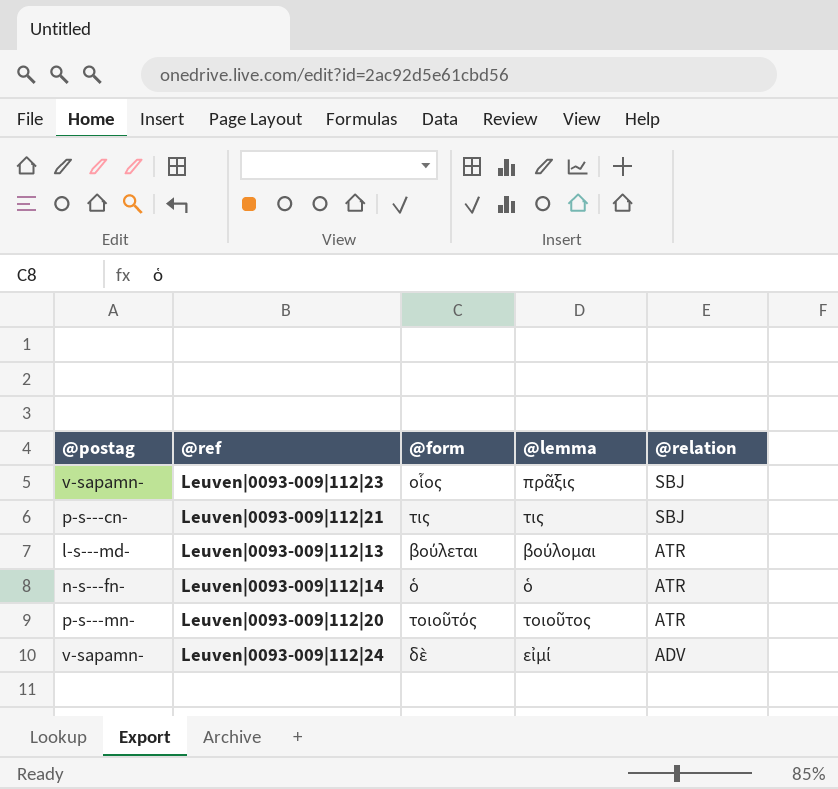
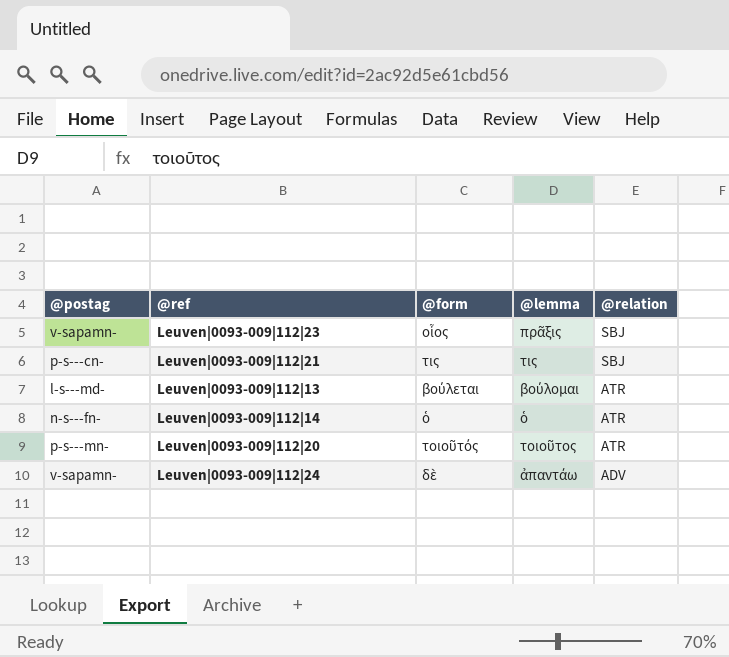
Leuven|0093-009|112|24 | @lemma: εἰμί -> ἀπαντάω

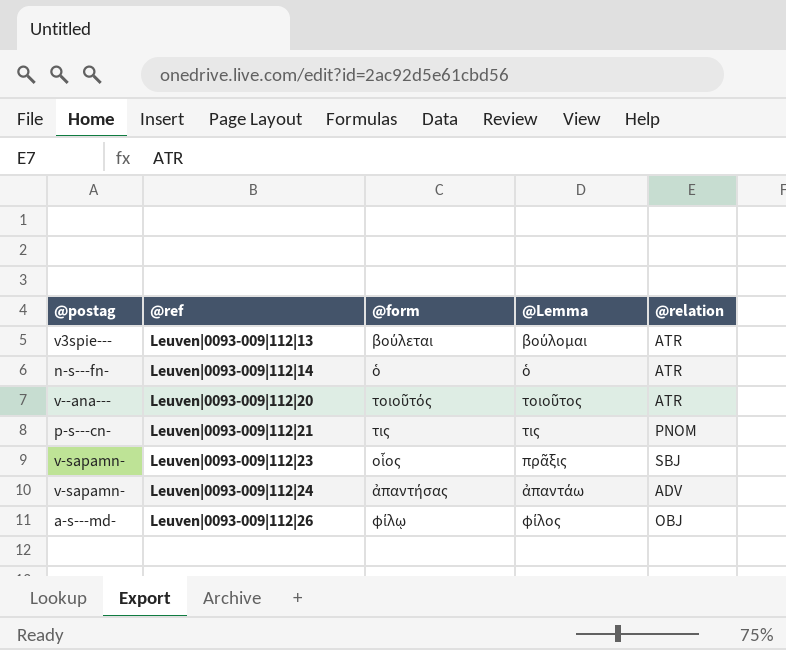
row order: @relation descending -> @ref ascending
column name: @lemma -> @Lemma
Leuven|0093-009|112|13 | @postag: l-s---md- -> v3spie---
Leuven|0093-009|112|20 | @postag: p-s---mn- -> v--ana---
Leuven|0093-009|112|21 | @relation: SBJ -> PNOM
Leuven|0093-009|112|24 | @form: δὲ -> ἀπαντήσας
row Leuven|0093-009|112|26: none -> a-s---md- | φίλῳ | φίλος | OBJ

